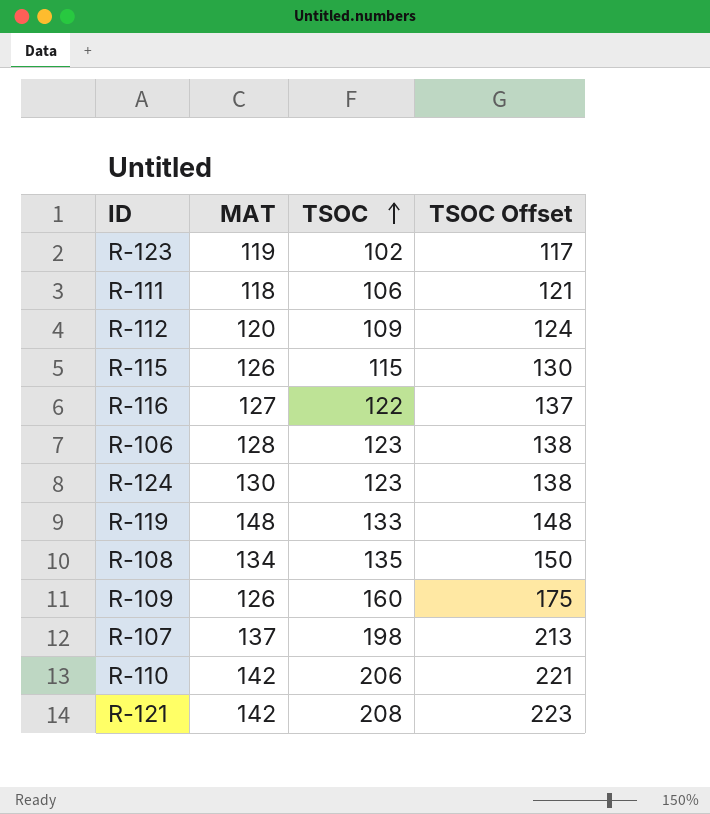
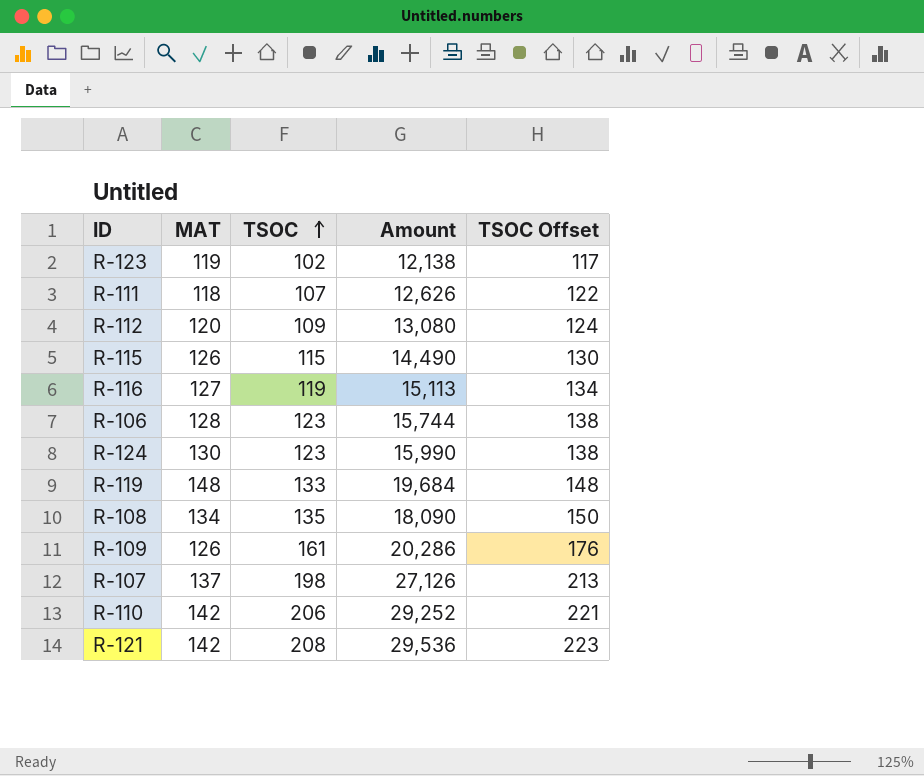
column Amount | formula: none -> [MAT] * [TSOC]
R-111 | TSOC: 106 -> 107
R-111 | TSOC Offset: 121 -> 122
R-116 | TSOC: 122 -> 119
R-116 | TSOC Offset: 137 -> 134
R-109 | TSOC: 160 -> 161
R-109 | TSOC Offset: 175 -> 176

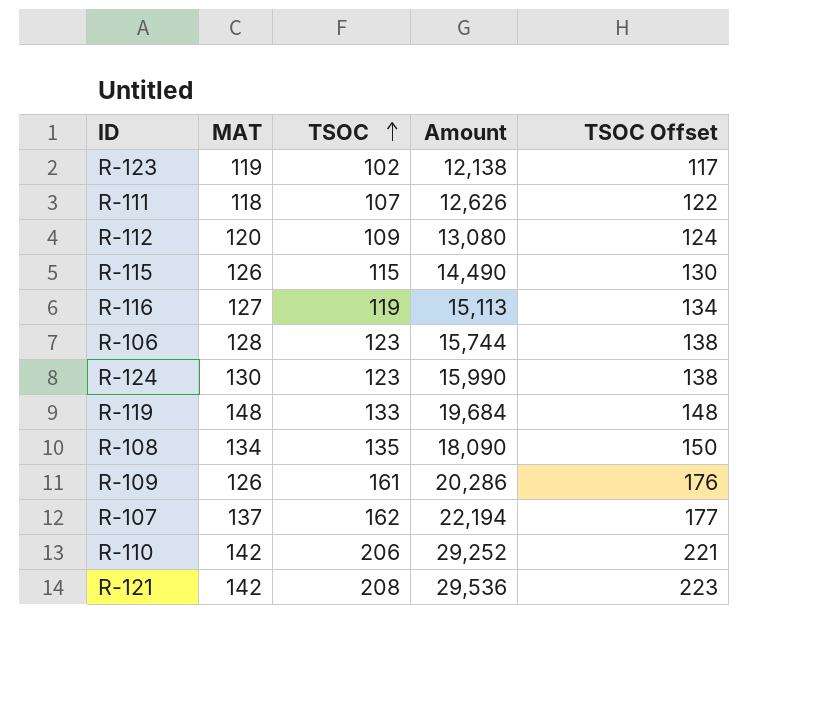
R-107 | TSOC: 198 -> 162
R-107 | Amount: 27,126 -> 22,194
R-107 | TSOC Offset: 213 -> 177

